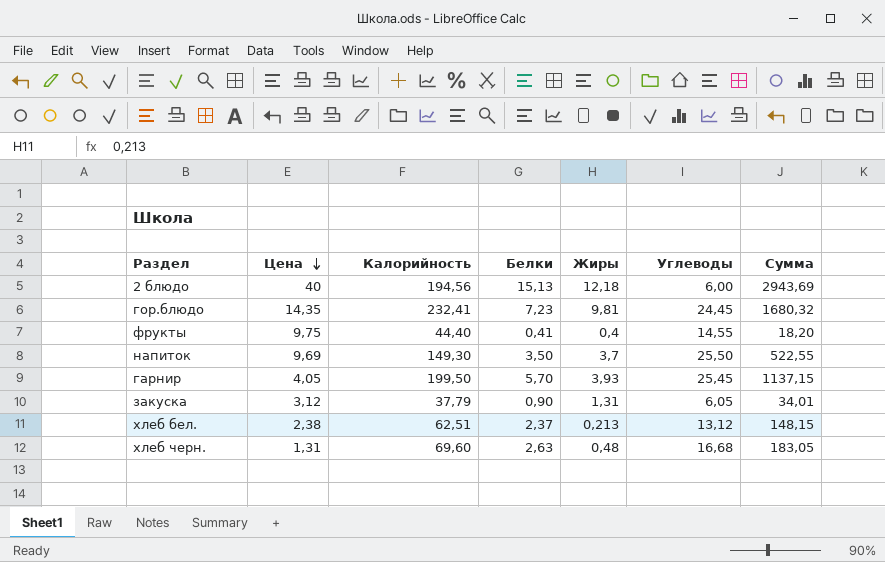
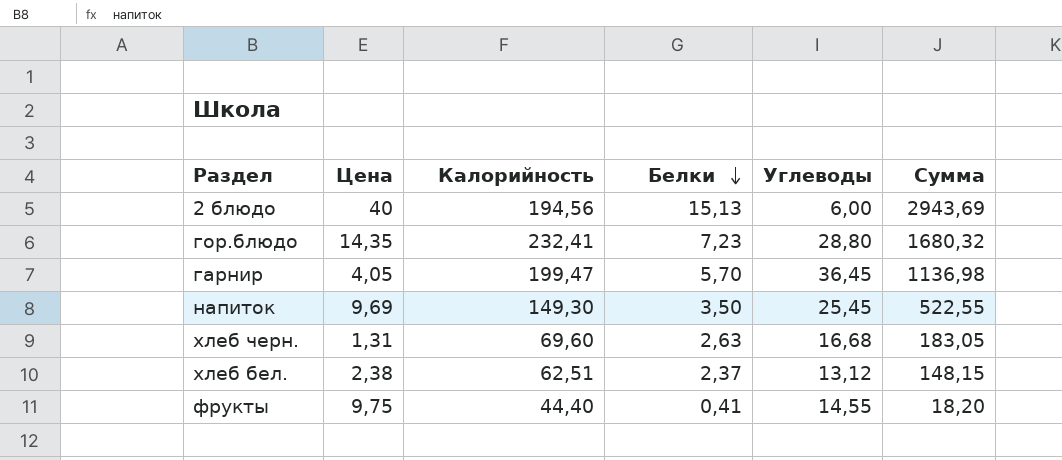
row order: Цена descending -> Белки descending
column Жиры | position: 5 -> none
row закуска: 3,12 | 37,79 | 0,90 | 1,31 | 6,05 | 34,01 -> none
гор.блюдо | Углеводы: 24,45 -> 28,80
гарнир | Калорийность: 199,50 -> 199,47
гарнир | Углеводы: 25,45 -> 36,45
гарнир | Сумма: 1137,15 -> 1136,98
напиток | Углеводы: 25,50 -> 25,45

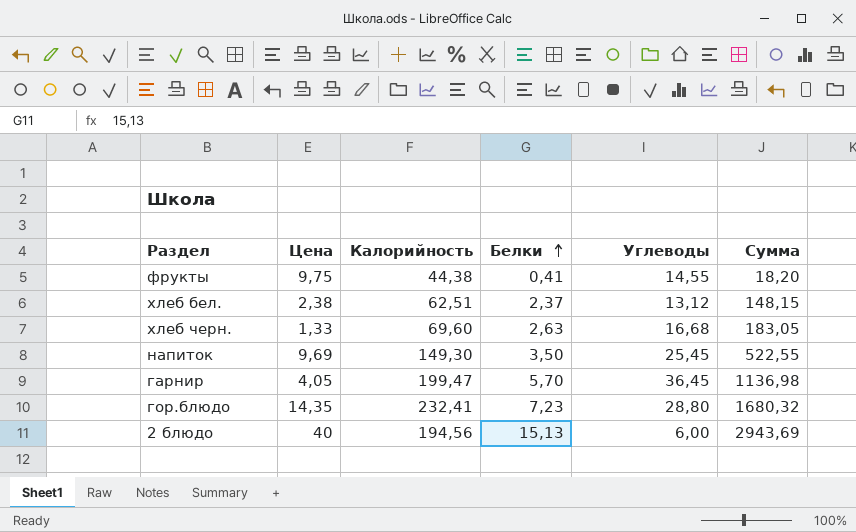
row order: Белки descending -> Белки ascending
фрукты | Калорийность: 44,40 -> 44,38
хлеб черн. | Цена: 1,31 -> 1,33

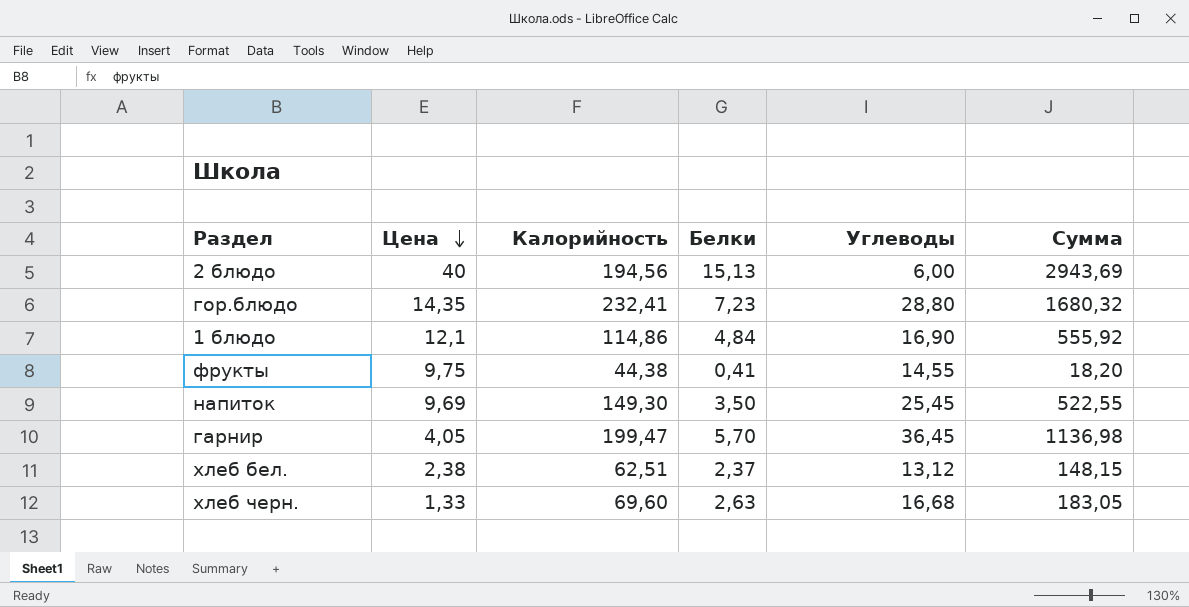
row order: Белки ascending -> Цена descending
row 1 блюдо: none -> 12,1 | 114,86 | 4,84 | 16,90 | 555,92

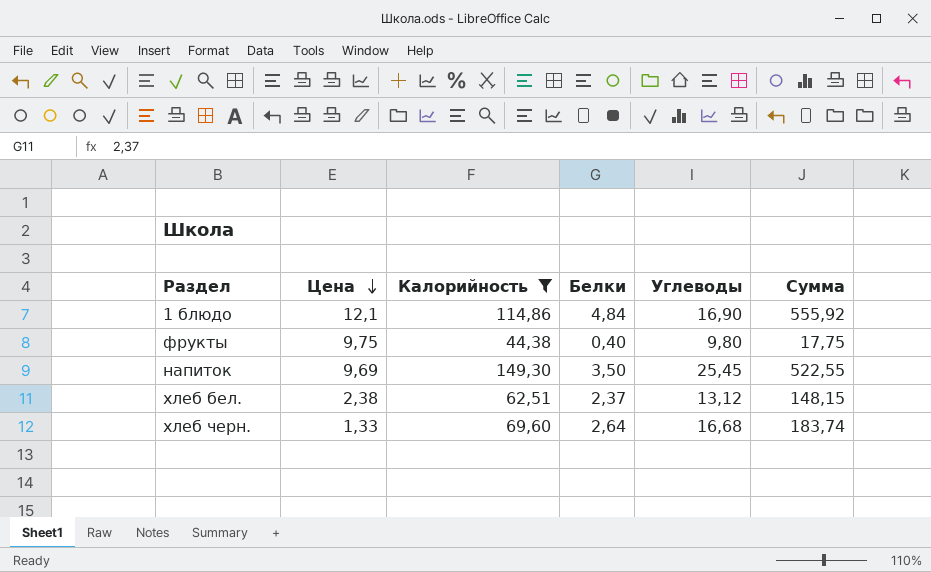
filter: none -> Калорийность <= 149,30
фрукты | Белки: 0,41 -> 0,40
фрукты | Углеводы: 14,55 -> 9,80
фрукты | Сумма: 18,20 -> 17,75
хлеб черн. | Белки: 2,63 -> 2,64
хлеб черн. | Сумма: 183,05 -> 183,74

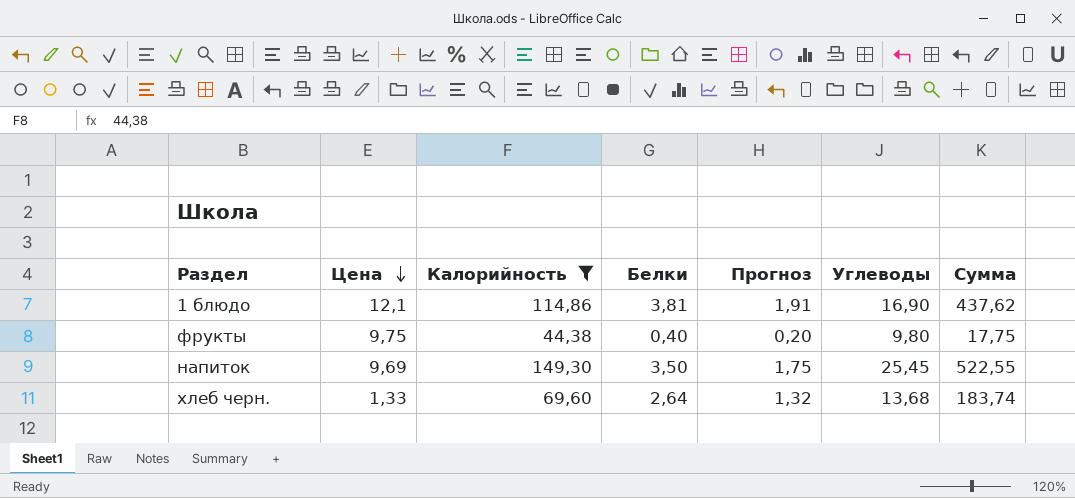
column Прогноз | formula: none -> [Белки] * 0,5
row хлеб бел.: 2,38 | 62,51 | 2,37 | 13,12 | 148,15 -> none
1 блюдо | Белки: 4,84 -> 3,81
1 блюдо | Сумма: 555,92 -> 437,62
хлеб черн. | Углеводы: 16,68 -> 13,68

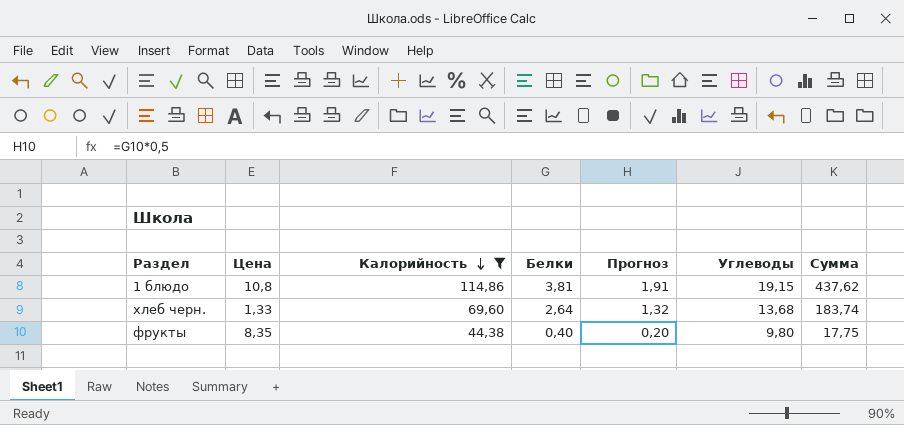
row order: Цена descending -> Калорийность descending
row напиток: 9,69 | 149,30 | 3,50 | 1,75 | 25,45 | 522,55 -> none
1 блюдо | Цена: 12,1 -> 10,8
1 блюдо | Углеводы: 16,90 -> 19,15
фрукты | Цена: 9,75 -> 8,35

